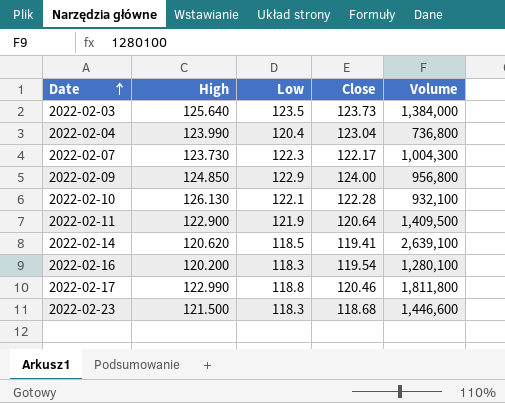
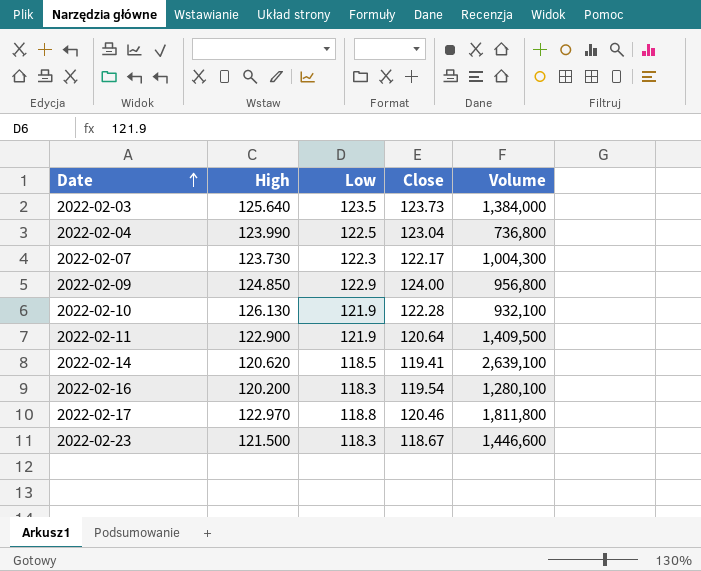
2022-02-04 | Low: 120.4 -> 122.5
2022-02-10 | Low: 122.1 -> 121.9
2022-02-17 | High: 122.990 -> 122.970
2022-02-23 | Close: 118.68 -> 118.67

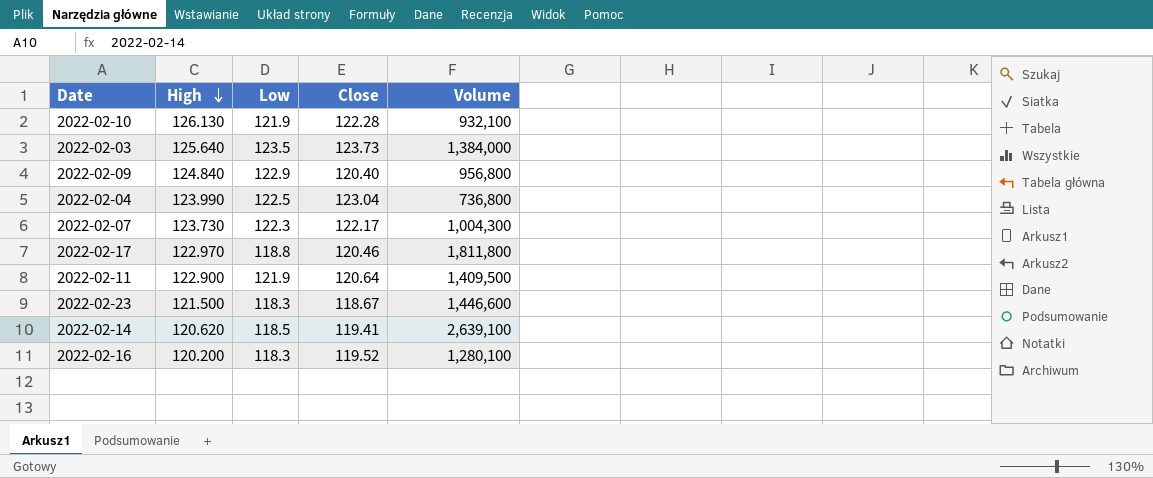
row order: Date ascending -> High descending
2022-02-09 | High: 124.850 -> 124.840
2022-02-09 | Close: 124.00 -> 120.40
2022-02-16 | Close: 119.54 -> 119.52

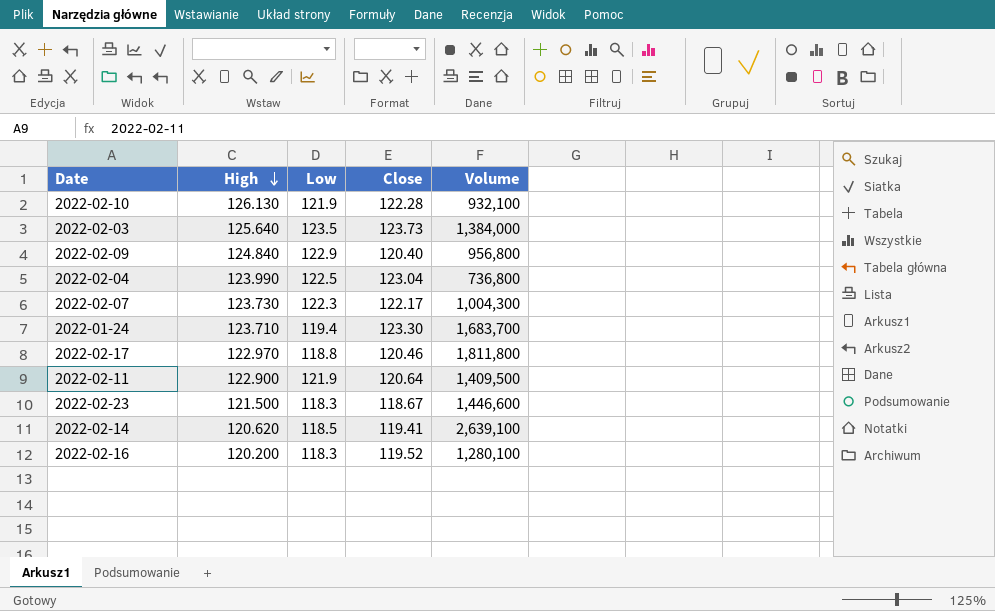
row 2022-01-24: none -> 123.710 | 119.4 | 123.30 | 1,683,700

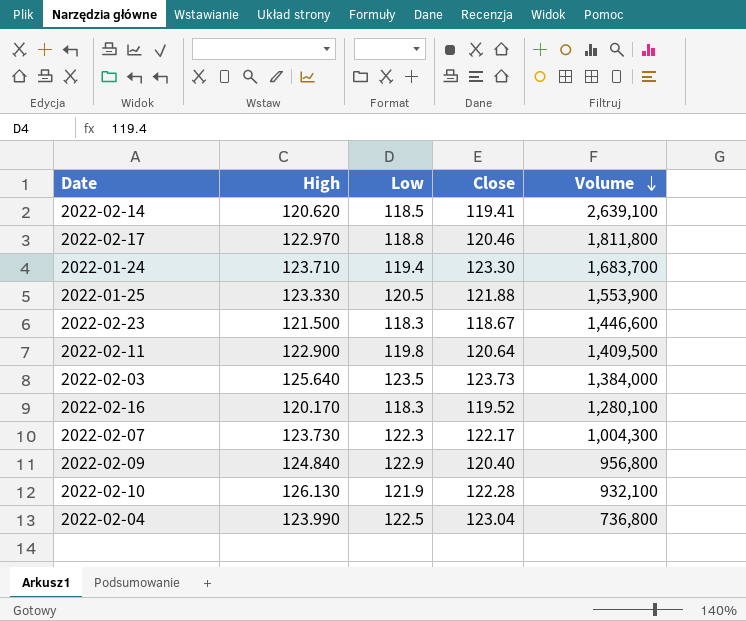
row order: High descending -> Volume descending
row 2022-01-25: none -> 123.330 | 120.5 | 121.88 | 1,553,900
2022-02-11 | Low: 121.9 -> 119.8
2022-02-16 | High: 120.200 -> 120.170

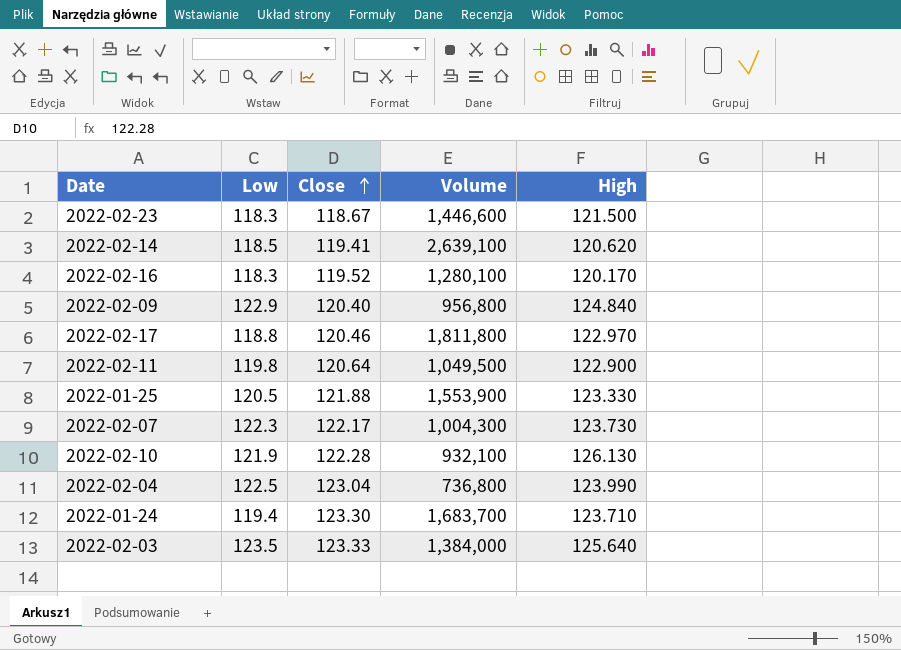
row order: Volume descending -> Close ascending
column High | position: 2 -> 5
2022-02-11 | Volume: 1,409,500 -> 1,049,500
2022-02-03 | Close: 123.73 -> 123.33

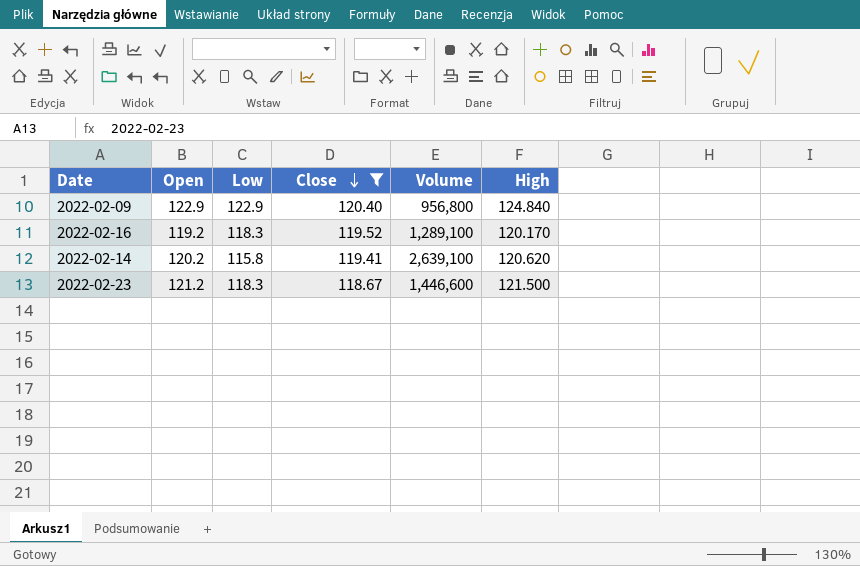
filter: none -> Close <= 120.40
row order: Close ascending -> Close descending
column Open | position: none -> 2
2022-02-16 | Volume: 1,280,100 -> 1,289,100
2022-02-14 | Low: 118.5 -> 115.8

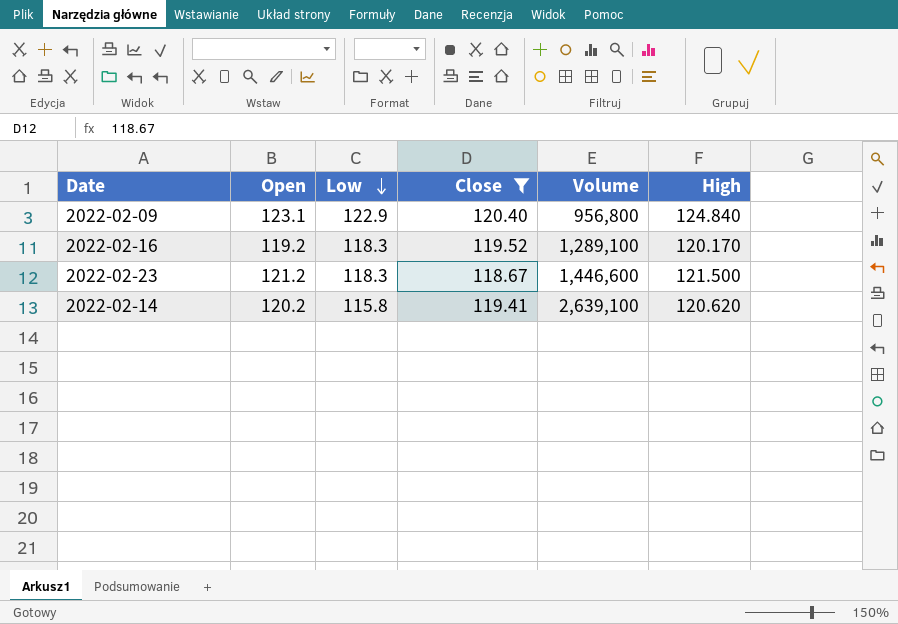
row order: Close descending -> Low descending
2022-02-09 | Open: 122.9 -> 123.1

